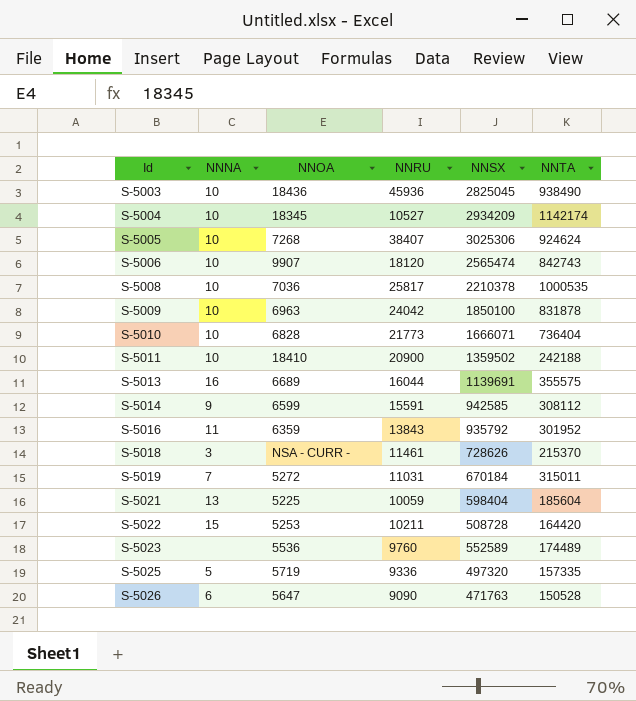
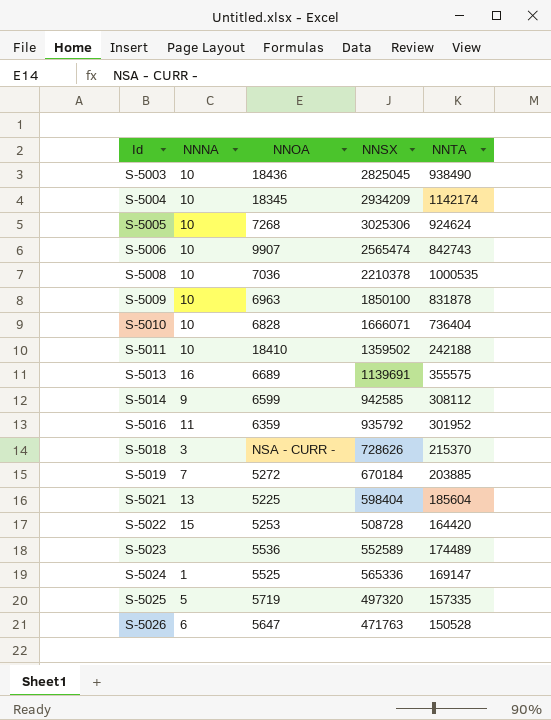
column NNRU | position: 4 -> none
S-5019 | NNTA: 315011 -> 203885
row S-5024: none -> 1 | 5525 | 565336 | 169147

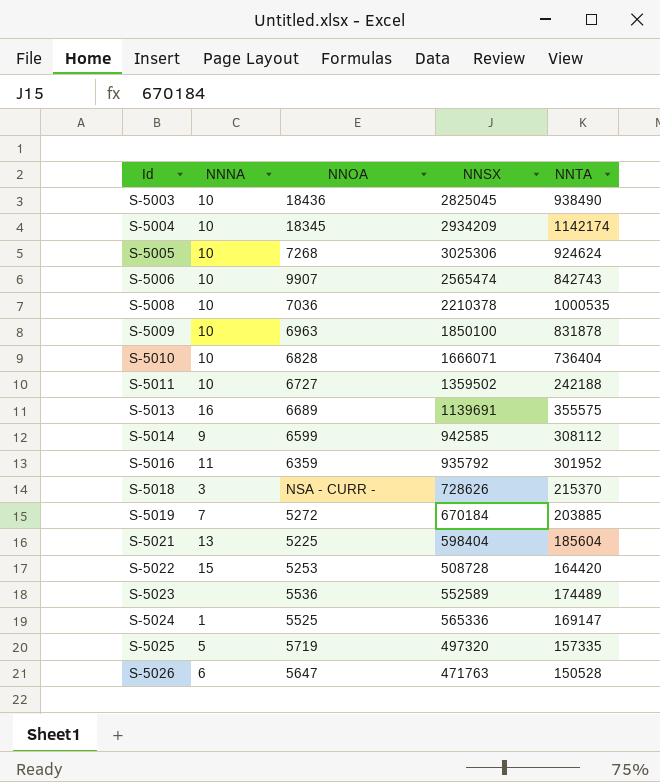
S-5011 | NNOA: 18410 -> 6727

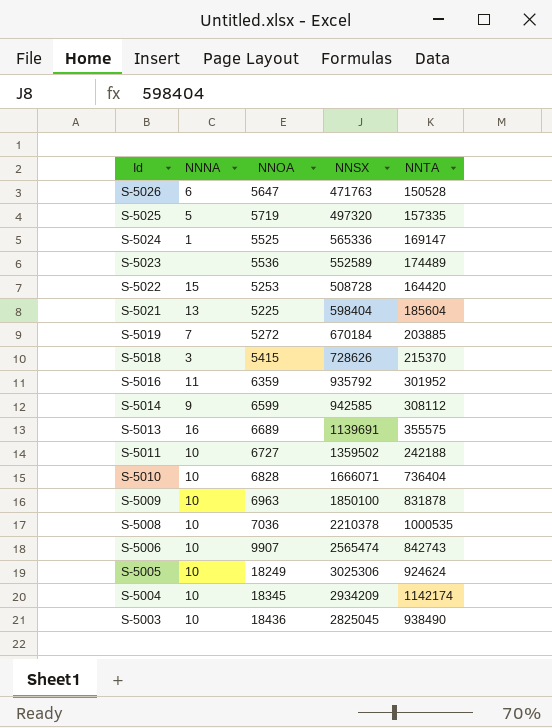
row order: Id ascending -> Id descending
S-5018 | NNOA: NSA - CURR - -> 5415
S-5005 | NNOA: 7268 -> 18249

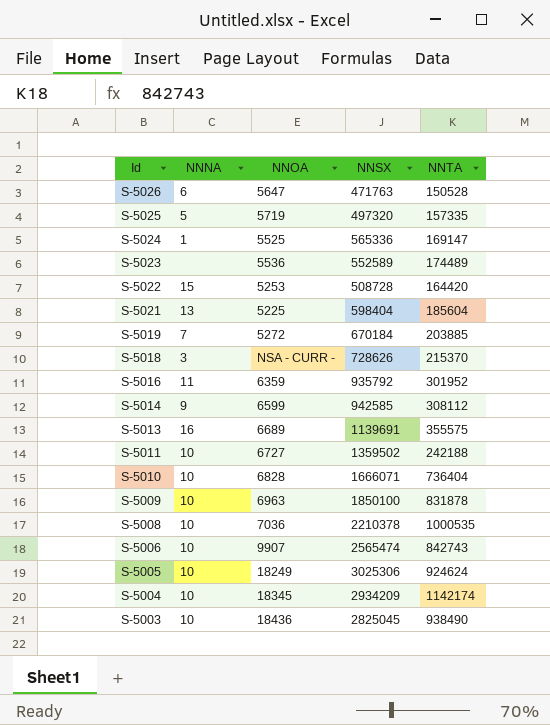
S-5018 | NNOA: 5415 -> NSA - CURR -

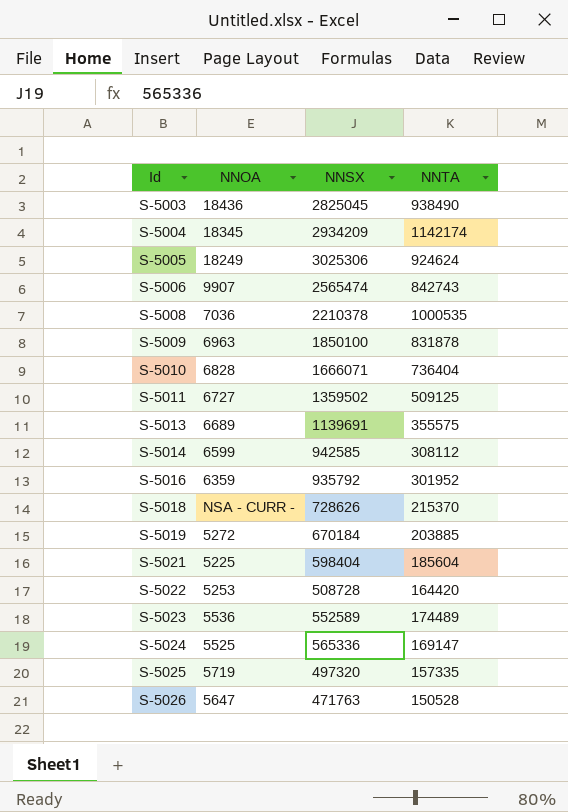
row order: Id descending -> Id ascending
column NNNA | position: 2 -> none
S-5011 | NNTA: 242188 -> 509125

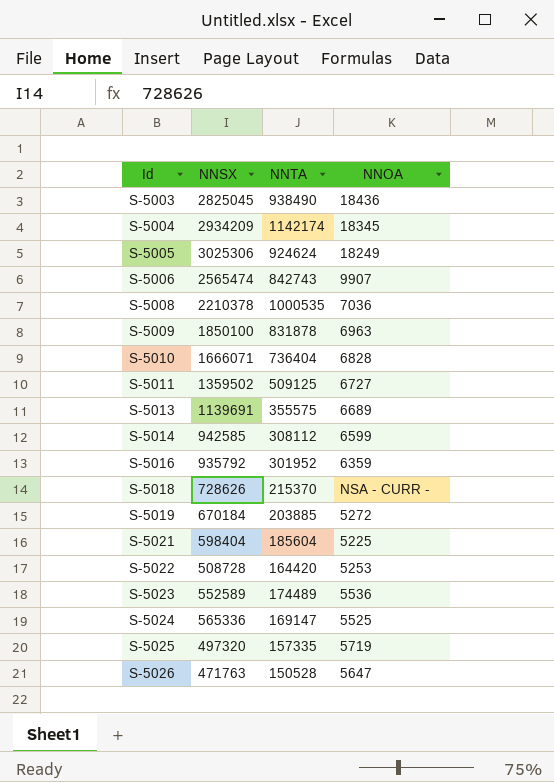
column NNOA | position: 2 -> 4

